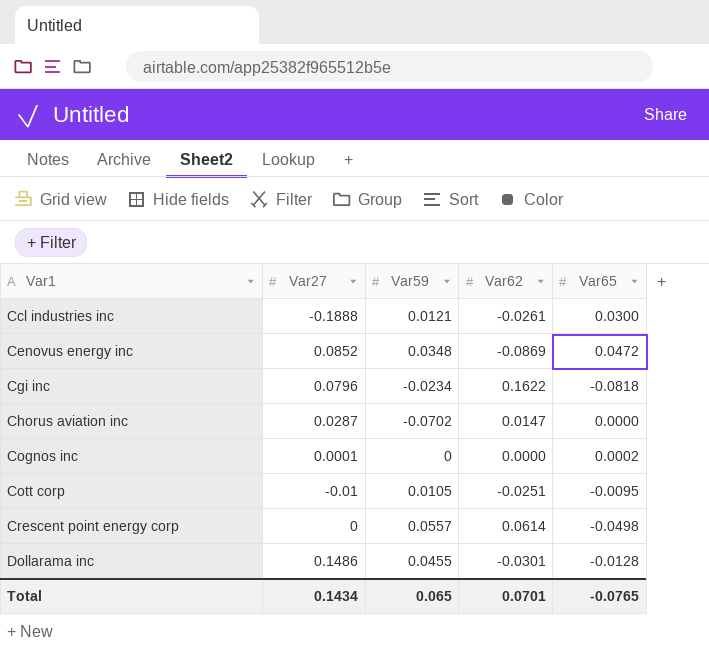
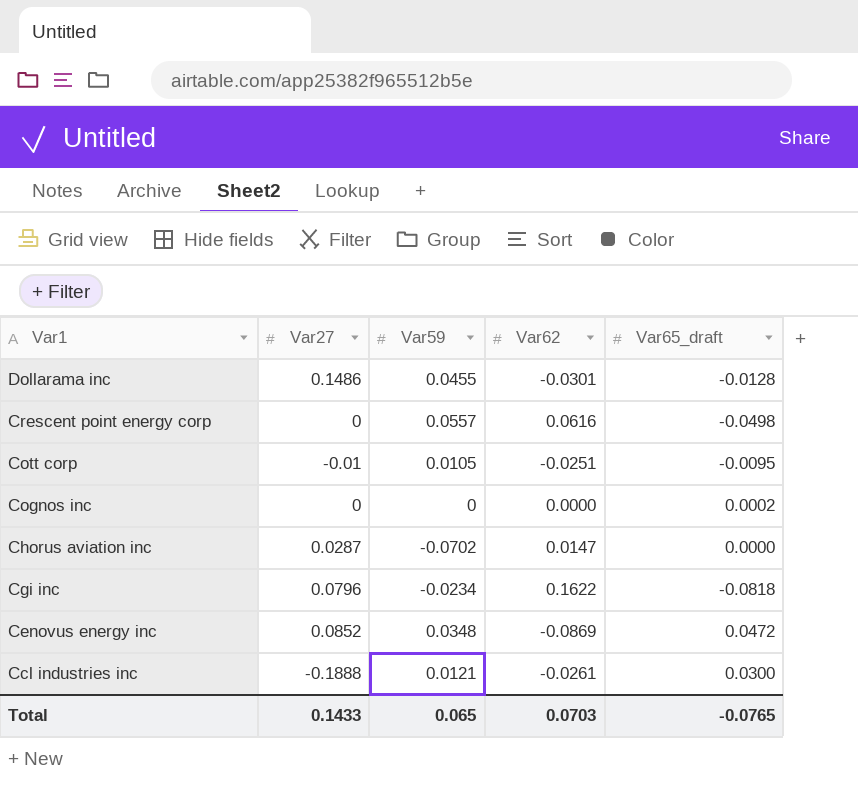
row order: Var1 ascending -> Var1 descending
column name: Var65 -> Var65_draft
Crescent point energy corp | Var62: 0.0614 -> 0.0616
Cognos inc | Var27: 0.0001 -> 0
Total | Var27: 0.1434 -> 0.1433
Total | Var62: 0.0701 -> 0.0703

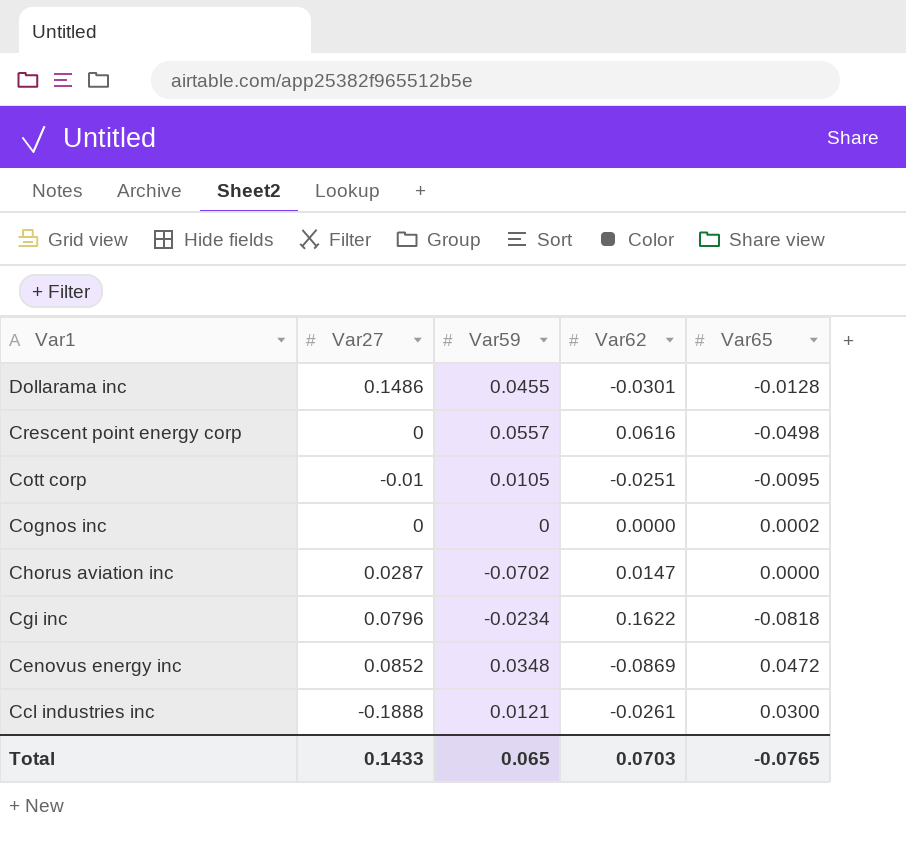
column name: Var65_draft -> Var65

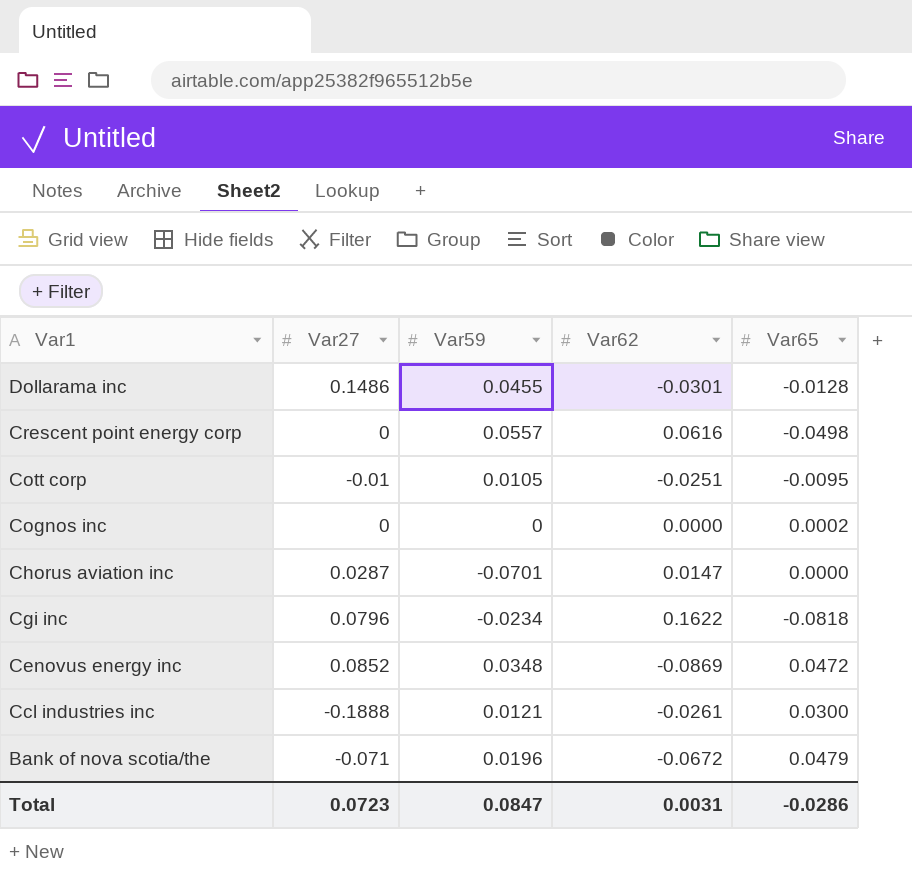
Chorus aviation inc | Var59: -0.0702 -> -0.0701
row Bank of nova scotia/the: none -> -0.071 | 0.0196 | -0.0672 | 0.0479
Total | Var27: 0.1433 -> 0.0723
Total | Var59: 0.065 -> 0.0847
Total | Var62: 0.0703 -> 0.0031
Total | Var65: -0.0765 -> -0.0286

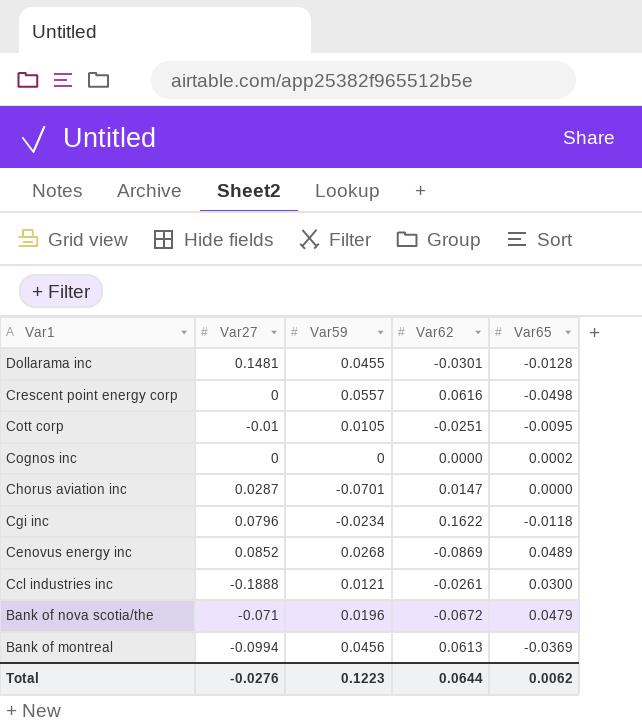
Dollarama inc | Var27: 0.1486 -> 0.1481
Cgi inc | Var65: -0.0818 -> -0.0118
Cenovus energy inc | Var59: 0.0348 -> 0.0268
Cenovus energy inc | Var65: 0.0472 -> 0.0489
row Bank of montreal: none -> -0.0994 | 0.0456 | 0.0613 | -0.0369
Total | Var27: 0.0723 -> -0.0276
Total | Var59: 0.0847 -> 0.1223
Total | Var62: 0.0031 -> 0.0644
Total | Var65: -0.0286 -> 0.0062

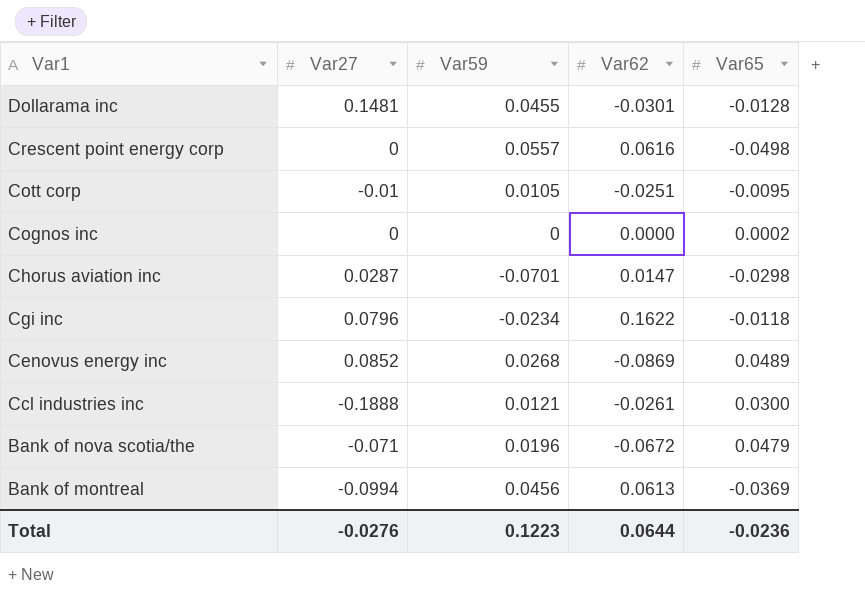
Chorus aviation inc | Var65: 0.0000 -> -0.0298
Total | Var65: 0.0062 -> -0.0236

